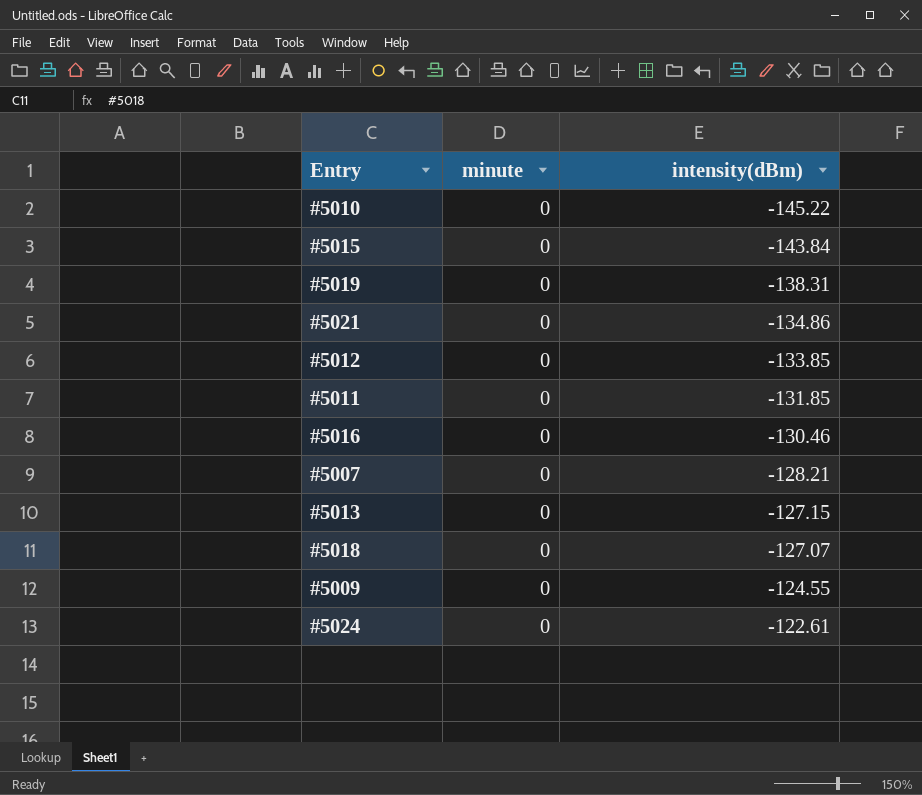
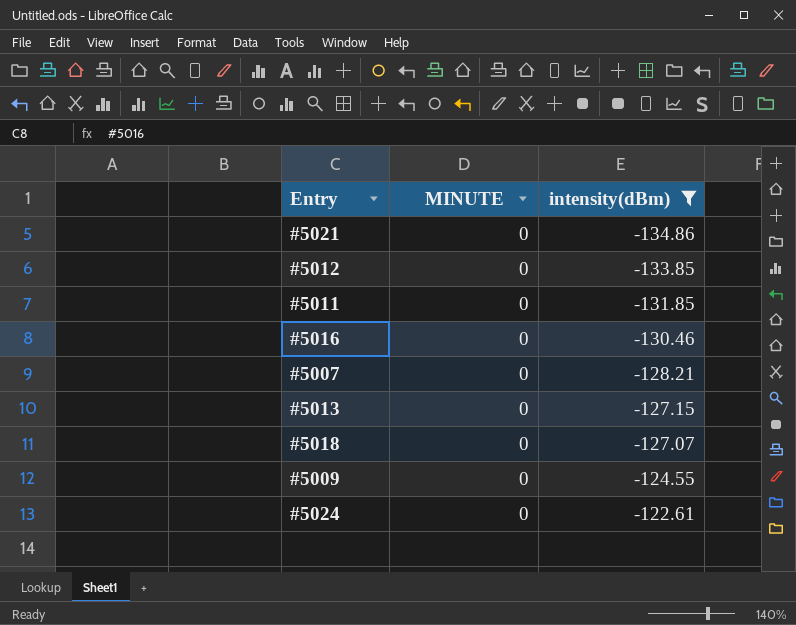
filter: none -> intensity(dBm) >= -134.86
column name: minute -> MINUTE

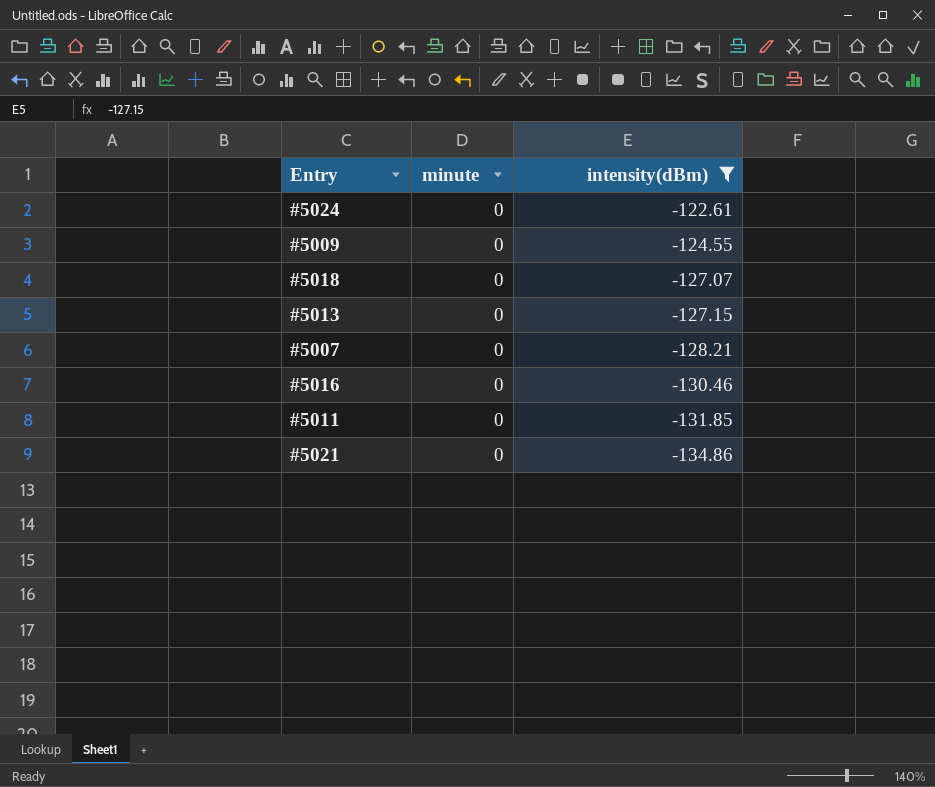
row order: intensity(dBm) ascending -> intensity(dBm) descending
column name: MINUTE -> minute
row #5012: 0 | -133.85 -> none

